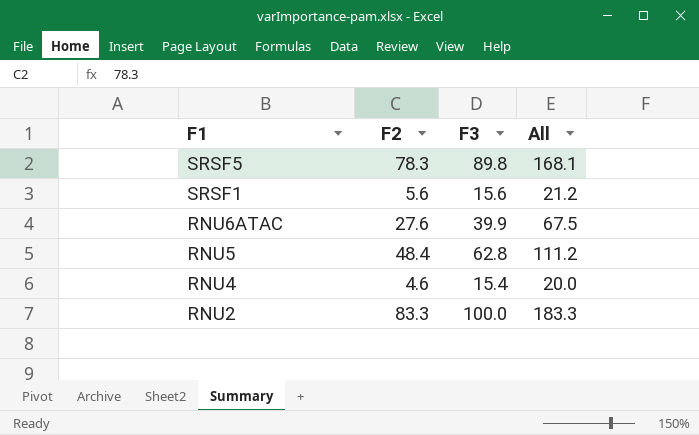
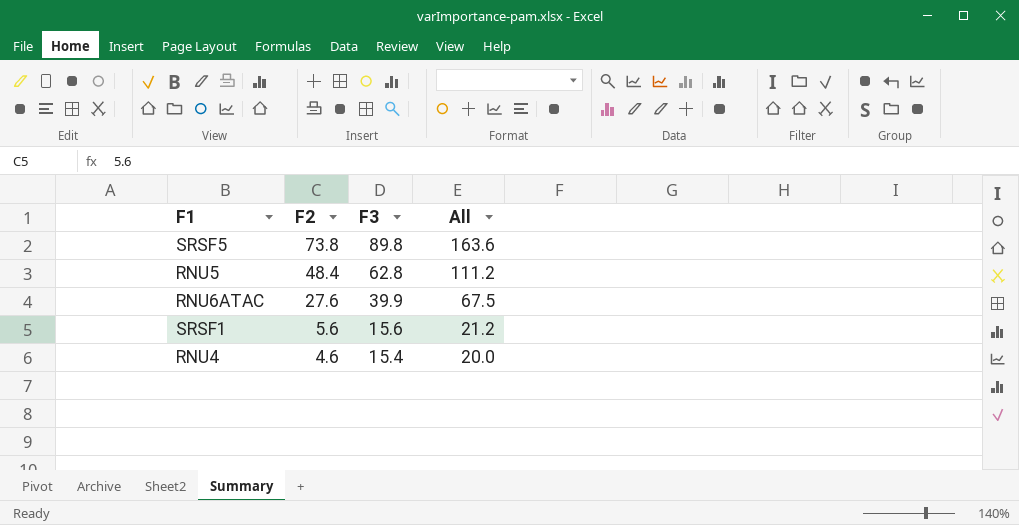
row order: F1 descending -> F2 descending
row RNU2: 83.3 | 100.0 | 183.3 -> none
SRSF5 | F2: 78.3 -> 73.8
SRSF5 | All: 168.1 -> 163.6

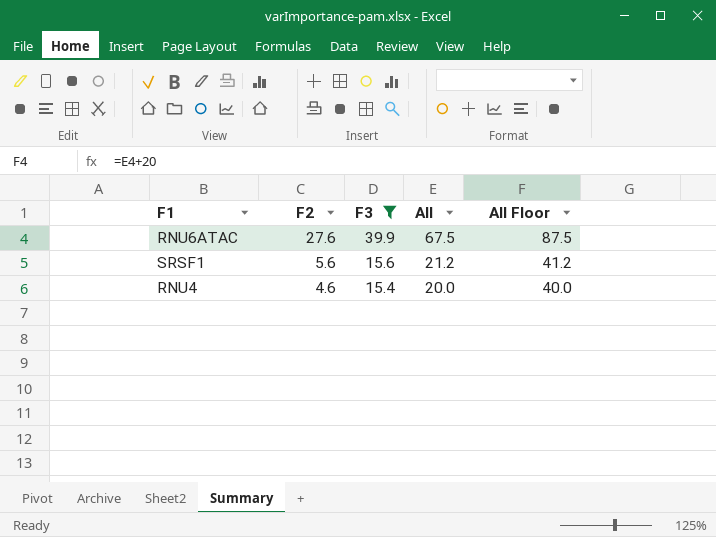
filter: none -> F3 <= 39.9
column All Floor | formula: none -> [All] + 20

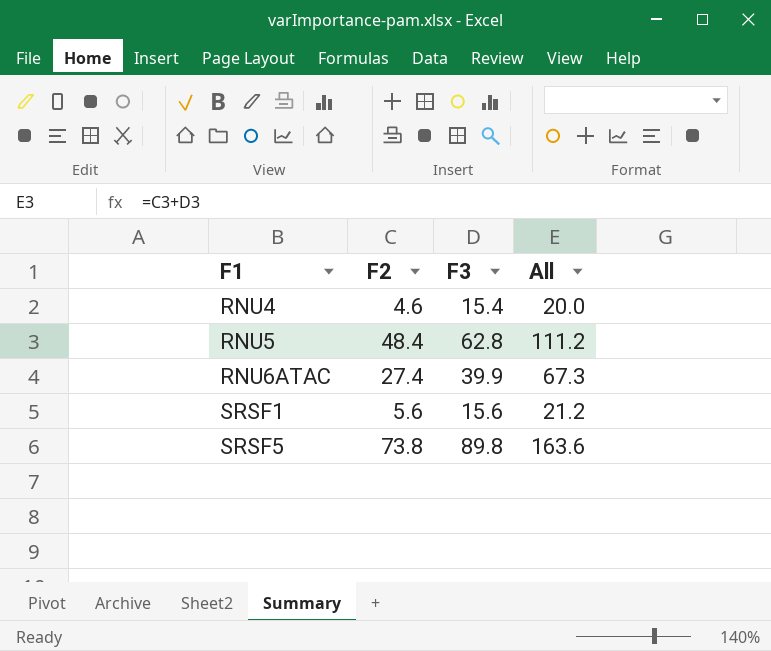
filter: F3 <= 39.9 -> none
row order: F2 descending -> F1 ascending
column All Floor | formula: [All] + 20 -> none
RNU6ATAC | F2: 27.6 -> 27.4
RNU6ATAC | All: 67.5 -> 67.3

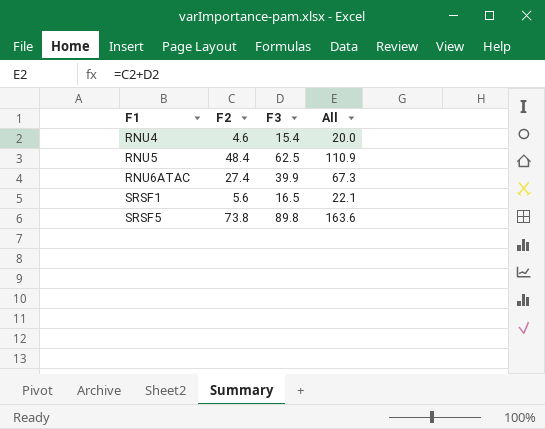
RNU5 | F3: 62.8 -> 62.5
RNU5 | All: 111.2 -> 110.9
SRSF1 | F3: 15.6 -> 16.5
SRSF1 | All: 21.2 -> 22.1

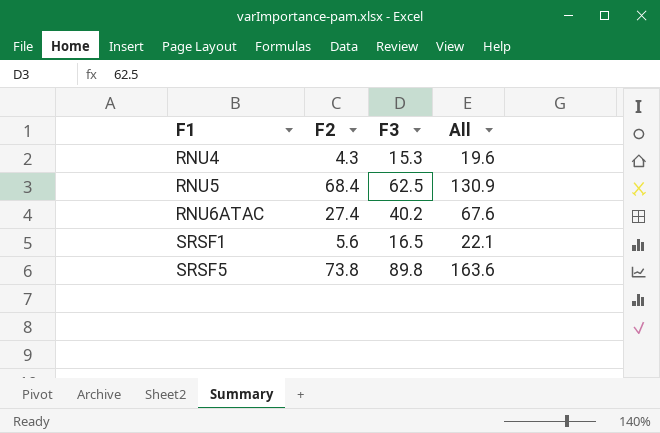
RNU4 | F2: 4.6 -> 4.3
RNU4 | F3: 15.4 -> 15.3
RNU4 | All: 20.0 -> 19.6
RNU5 | F2: 48.4 -> 68.4
RNU5 | All: 110.9 -> 130.9
RNU6ATAC | F3: 39.9 -> 40.2
RNU6ATAC | All: 67.3 -> 67.6

